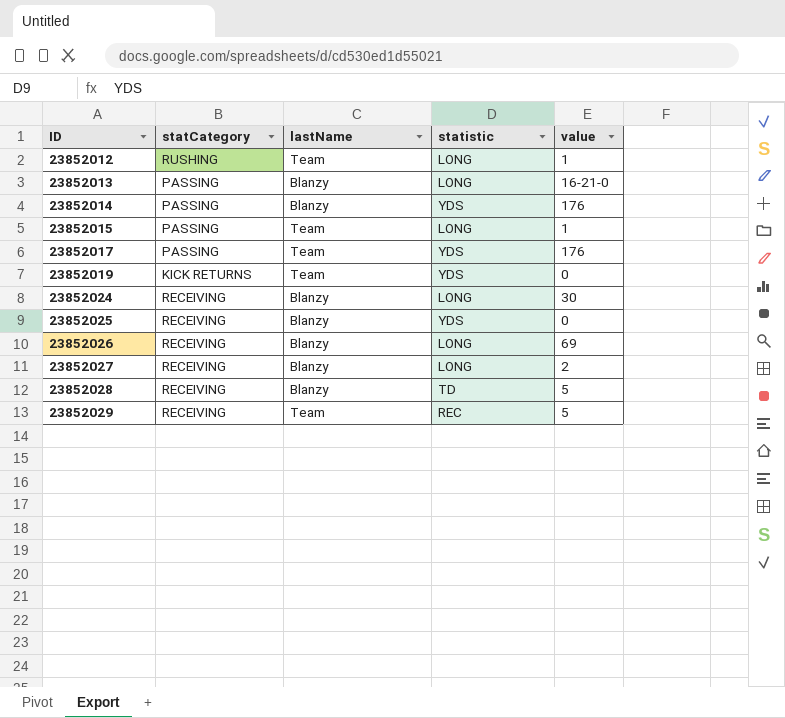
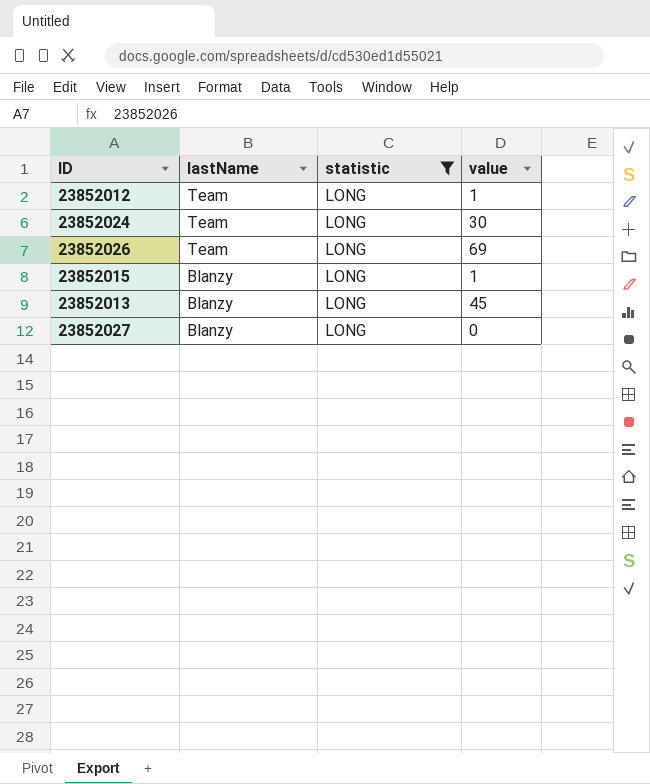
filter: none -> statistic = LONG
row order: ID ascending -> lastName descending
column statCategory | position: 2 -> none
23852024 | lastName: Blanzy -> Team
23852026 | lastName: Blanzy -> Team
23852015 | lastName: Team -> Blanzy
23852013 | value: 16-21-0 -> 45
23852027 | value: 2 -> 0

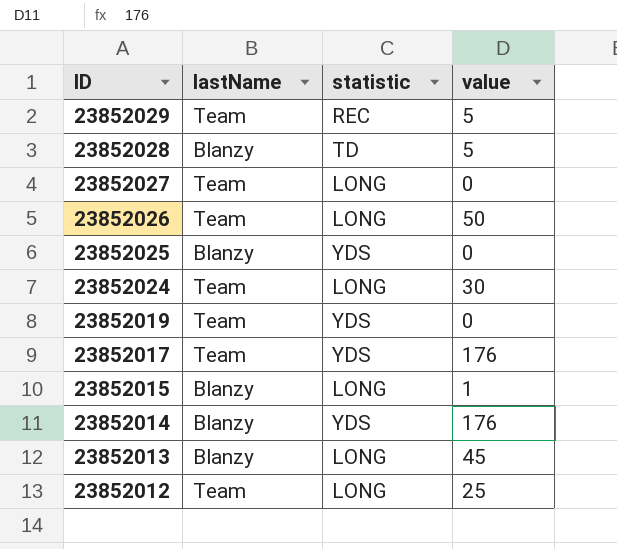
filter: statistic = LONG -> none
row order: lastName descending -> ID descending
23852027 | lastName: Blanzy -> Team
23852026 | value: 69 -> 50
23852012 | value: 1 -> 25

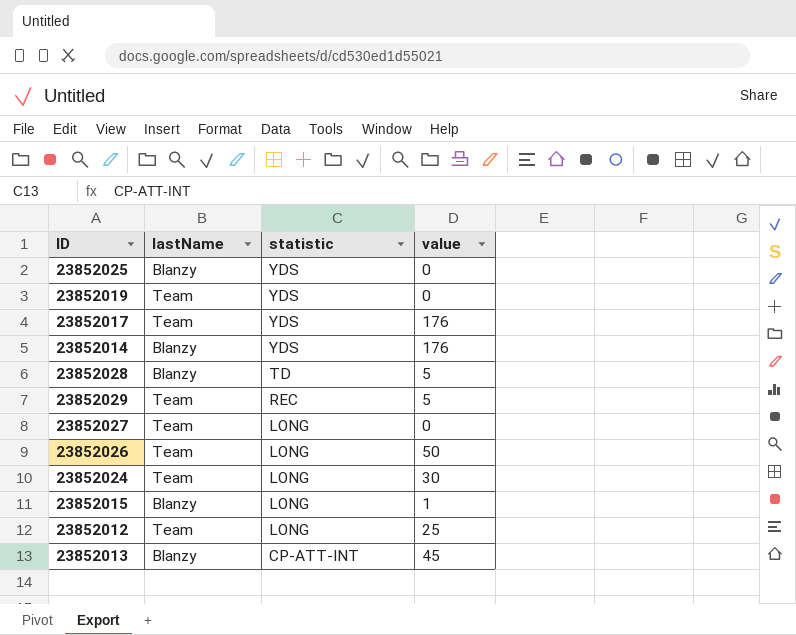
row order: ID descending -> statistic descending
23852013 | statistic: LONG -> CP-ATT-INT

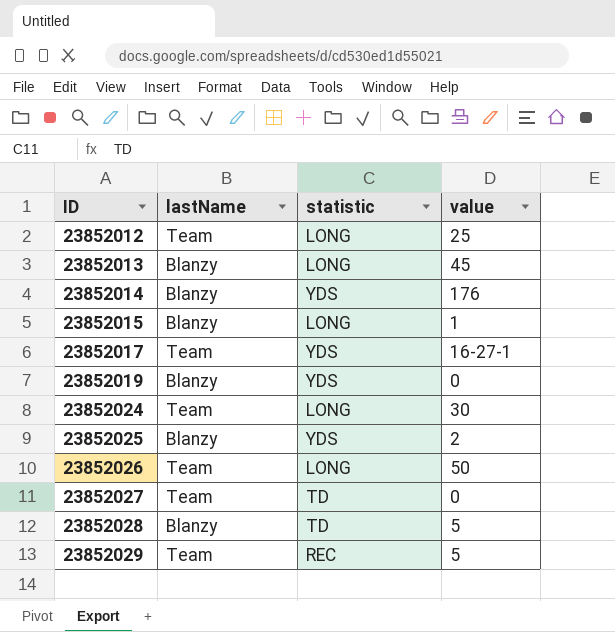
row order: statistic descending -> ID ascending
23852013 | statistic: CP-ATT-INT -> LONG
23852017 | value: 176 -> 16-27-1
23852019 | lastName: Team -> Blanzy
23852025 | value: 0 -> 2
23852027 | statistic: LONG -> TD

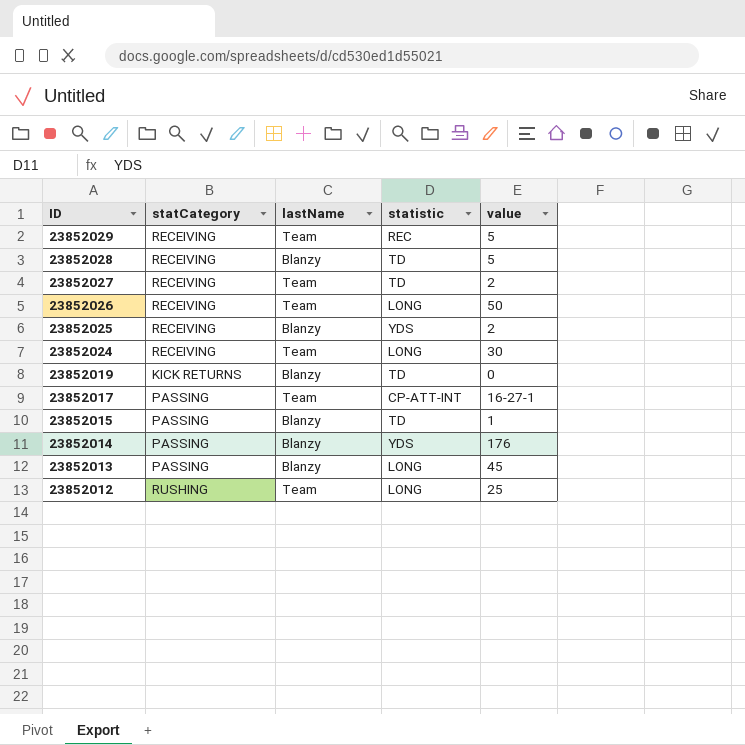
row order: ID ascending -> ID descending
column statCategory | position: none -> 2
23852027 | value: 0 -> 2
23852019 | statistic: YDS -> TD
23852017 | statistic: YDS -> CP-ATT-INT
23852015 | statistic: LONG -> TD

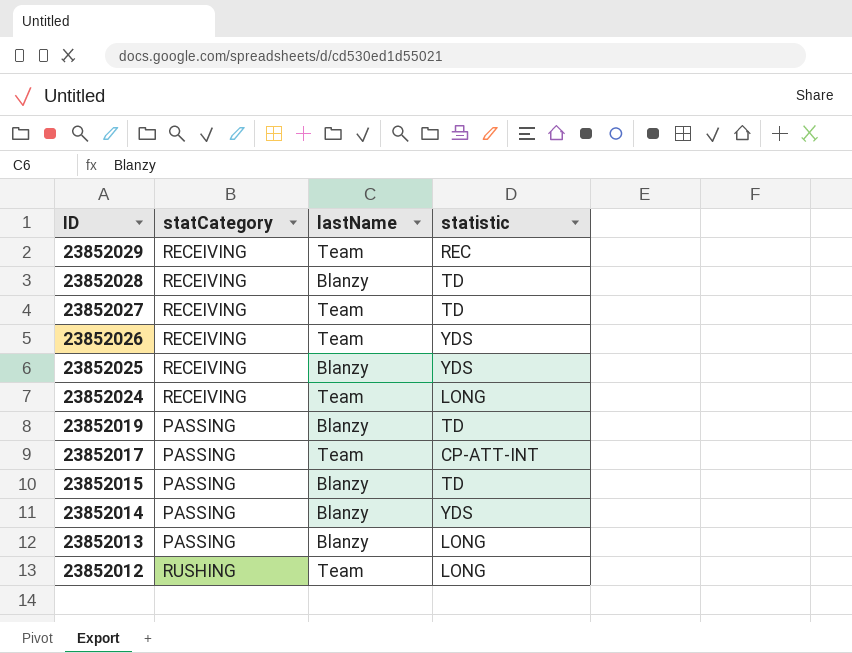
column value | position: 5 -> none
23852026 | statistic: LONG -> YDS
23852019 | statCategory: KICK RETURNS -> PASSING

